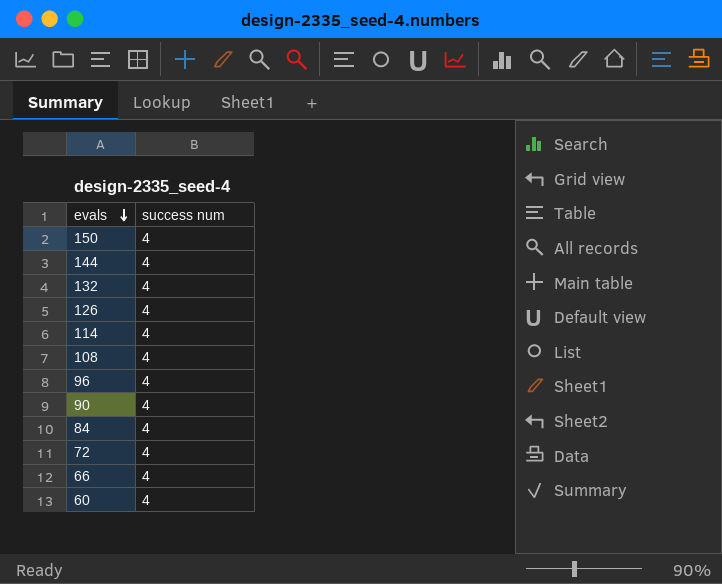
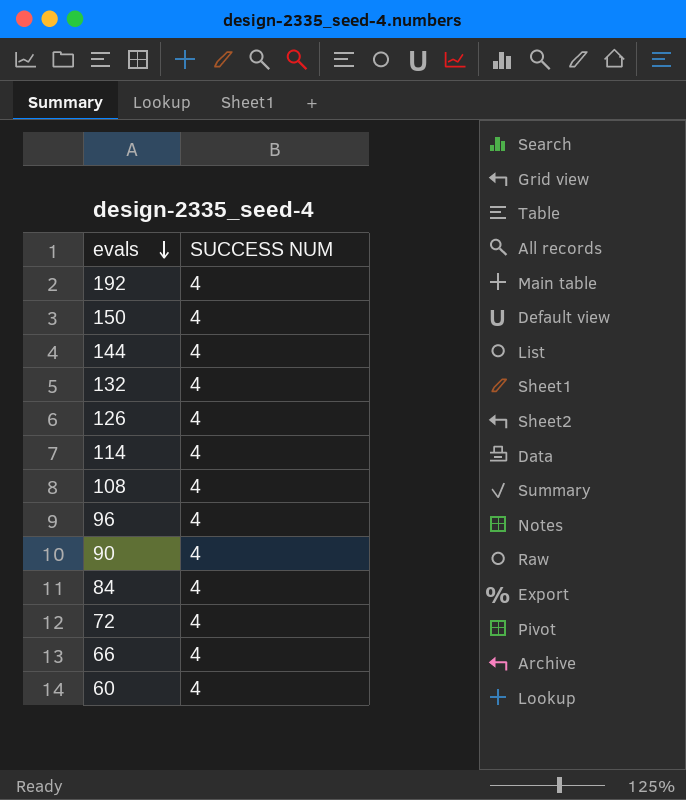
column name: success num -> SUCCESS NUM
row 192: none -> 4

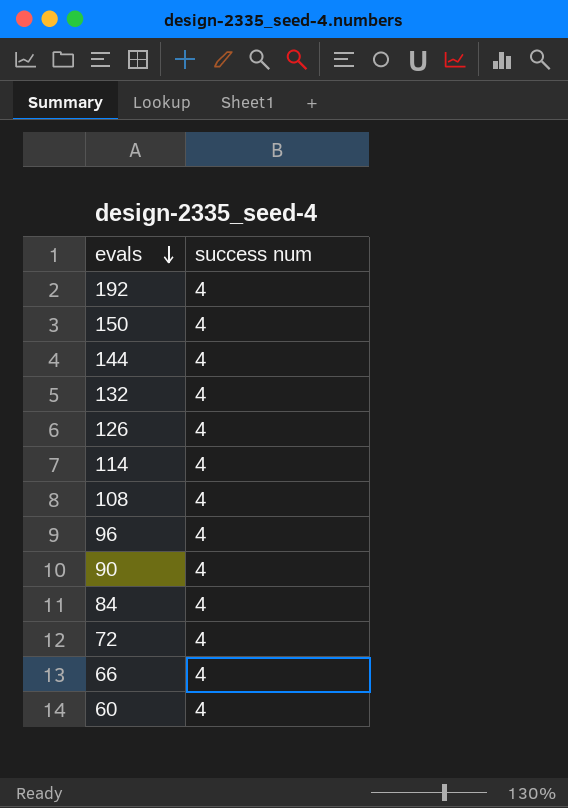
column name: SUCCESS NUM -> success num

